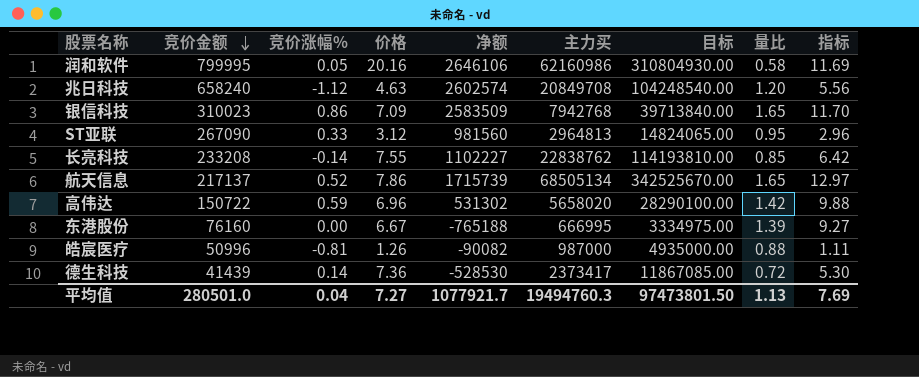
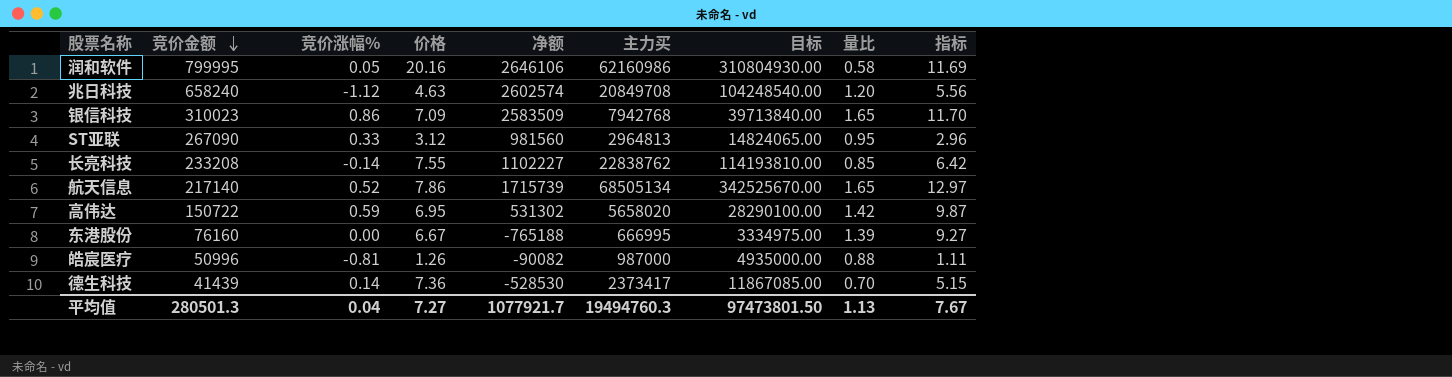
航天信息 | 竞价金额: 217137 -> 217140
高伟达 | 价格: 6.96 -> 6.95
高伟达 | 指标: 9.88 -> 9.87
德生科技 | 量比: 0.72 -> 0.70
德生科技 | 指标: 5.30 -> 5.15
平均值 | 竞价金额: 280501.0 -> 280501.3
平均值 | 指标: 7.69 -> 7.67

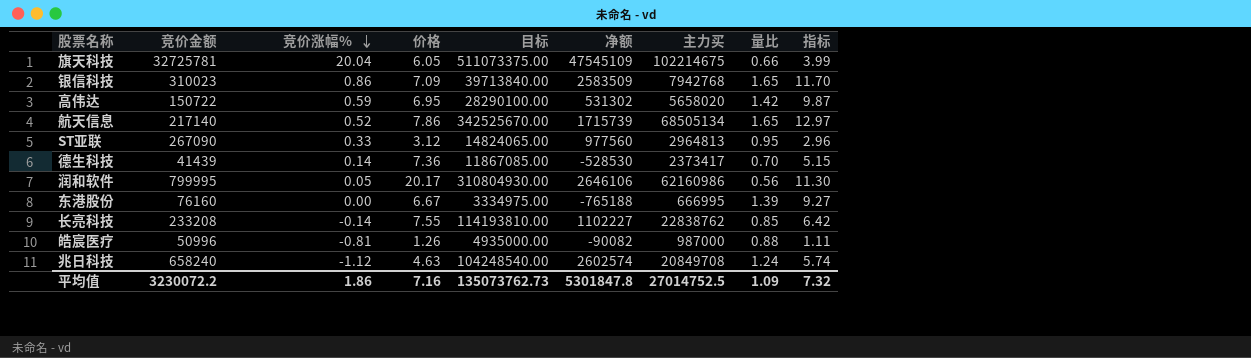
row order: 竞价金额 descending -> 竞价涨幅% descending
column 目标 | position: 7 -> 5
row 旗天科技: none -> 32725781 | 20.04 | 6.05 | 511073375.00 | 47545109 | 102214675 | 0.66 | 3.99
ST亚联 | 净额: 981560 -> 977560
润和软件 | 价格: 20.16 -> 20.17
润和软件 | 量比: 0.58 -> 0.56
润和软件 | 指标: 11.69 -> 11.30
兆日科技 | 量比: 1.20 -> 1.24
兆日科技 | 指标: 5.56 -> 5.74
平均值 | 竞价金额: 280501.3 -> 3230072.2
平均值 | 竞价涨幅%: 0.04 -> 1.86
平均值 | 价格: 7.27 -> 7.16
平均值 | 目标: 97473801.50 -> 135073762.73
平均值 | 净额: 1077921.7 -> 5301847.8
平均值 | 主力买: 19494760.3 -> 27014752.5
平均值 | 量比: 1.13 -> 1.09
平均值 | 指标: 7.67 -> 7.32

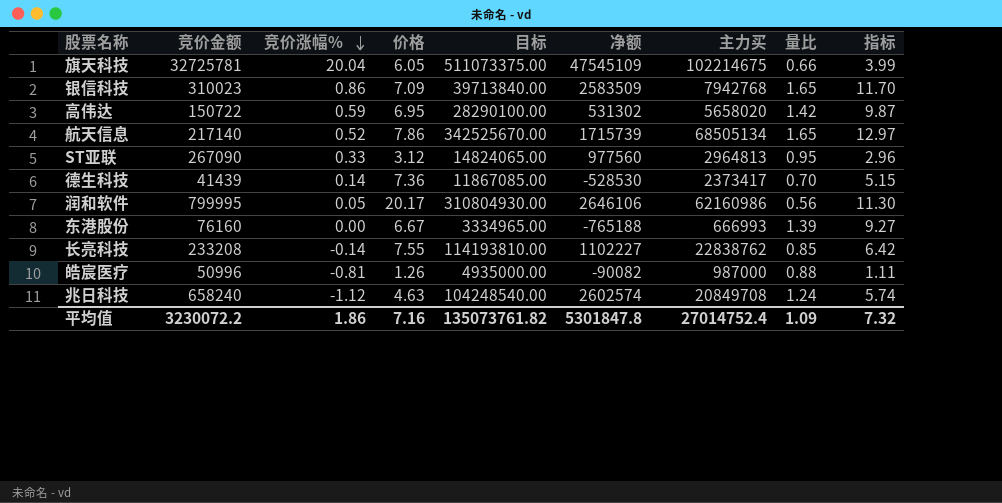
东港股份 | 目标: 3334975.00 -> 3334965.00
东港股份 | 主力买: 666995 -> 666993
平均值 | 目标: 135073762.73 -> 135073761.82
平均值 | 主力买: 27014752.5 -> 27014752.4

